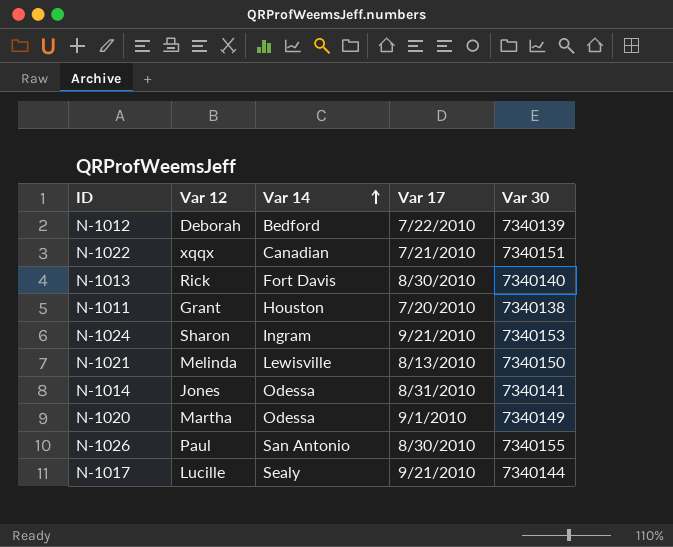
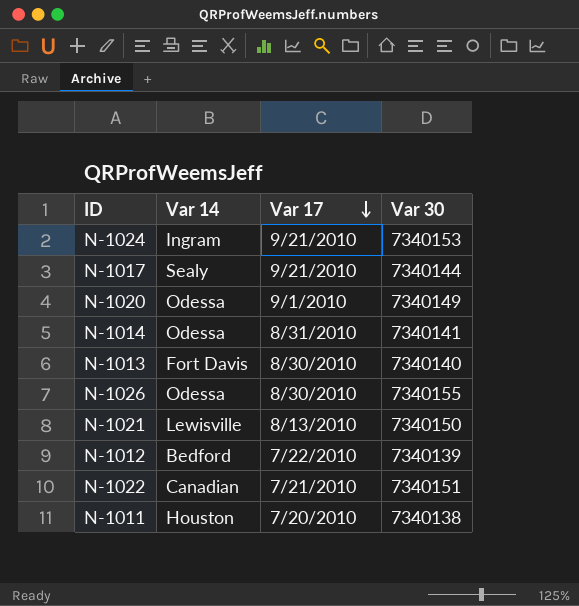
row order: Var 14 ascending -> Var 17 descending
column Var 12 | position: 2 -> none
N-1026 | Var 14: San Antonio -> Odessa

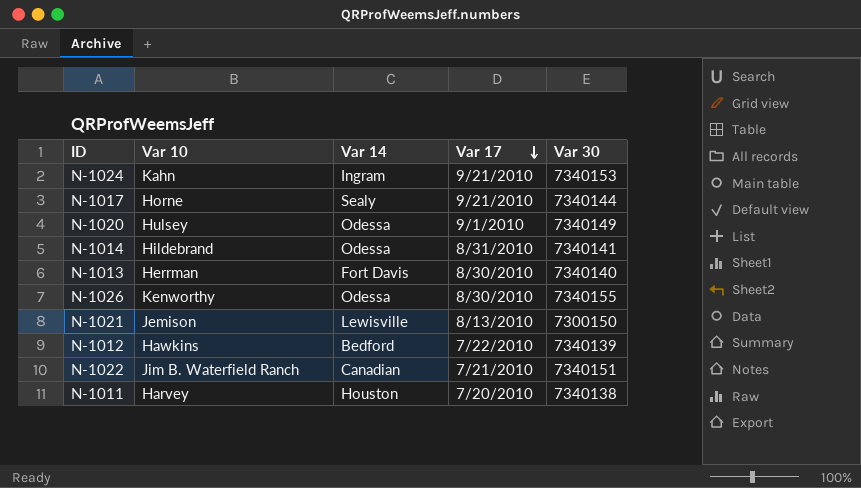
column Var 10 | position: none -> 2
N-1021 | Var 30: 7340150 -> 7300150

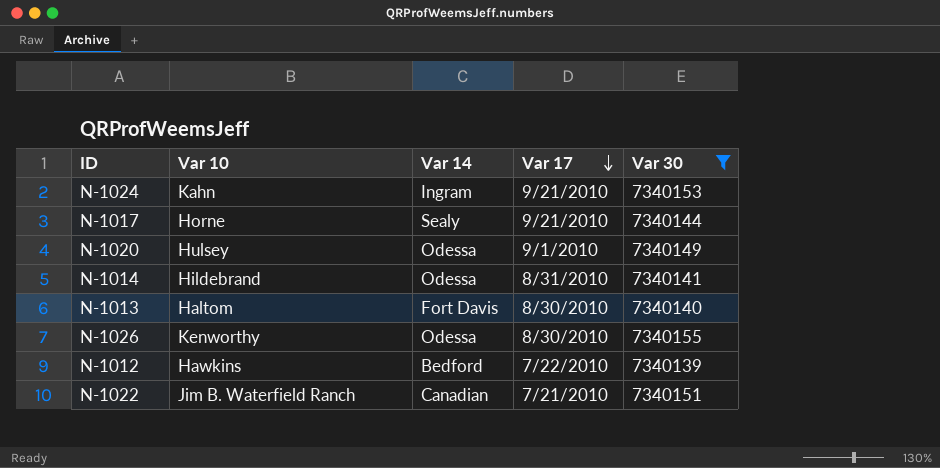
filter: none -> Var 30 >= 7340139
N-1013 | Var 10: Herrman -> Haltom

